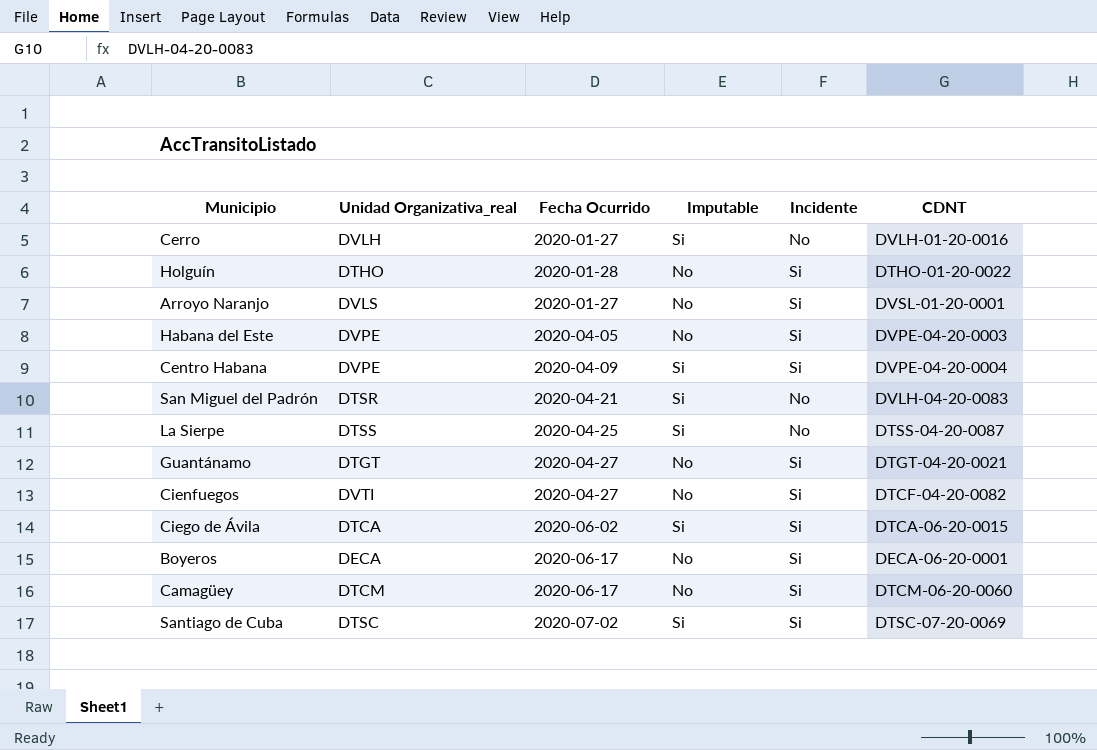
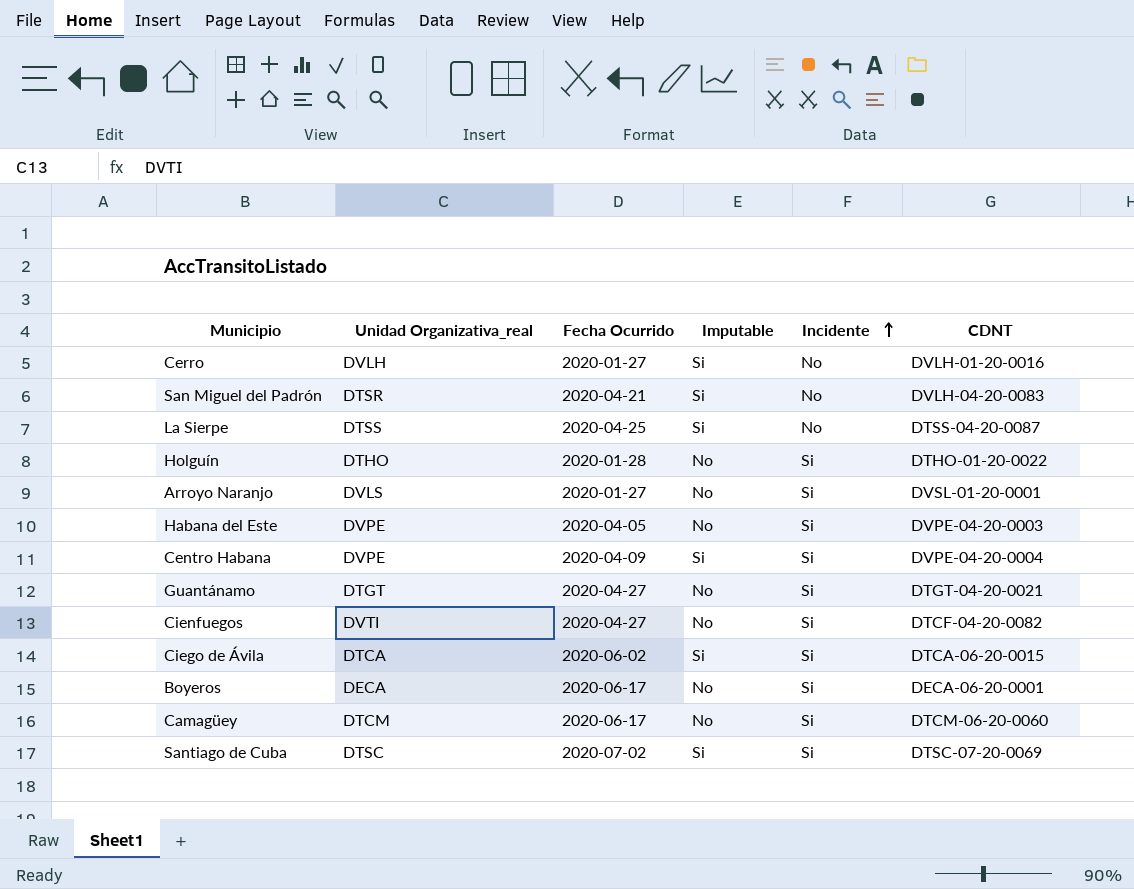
row order: none -> Incidente ascending

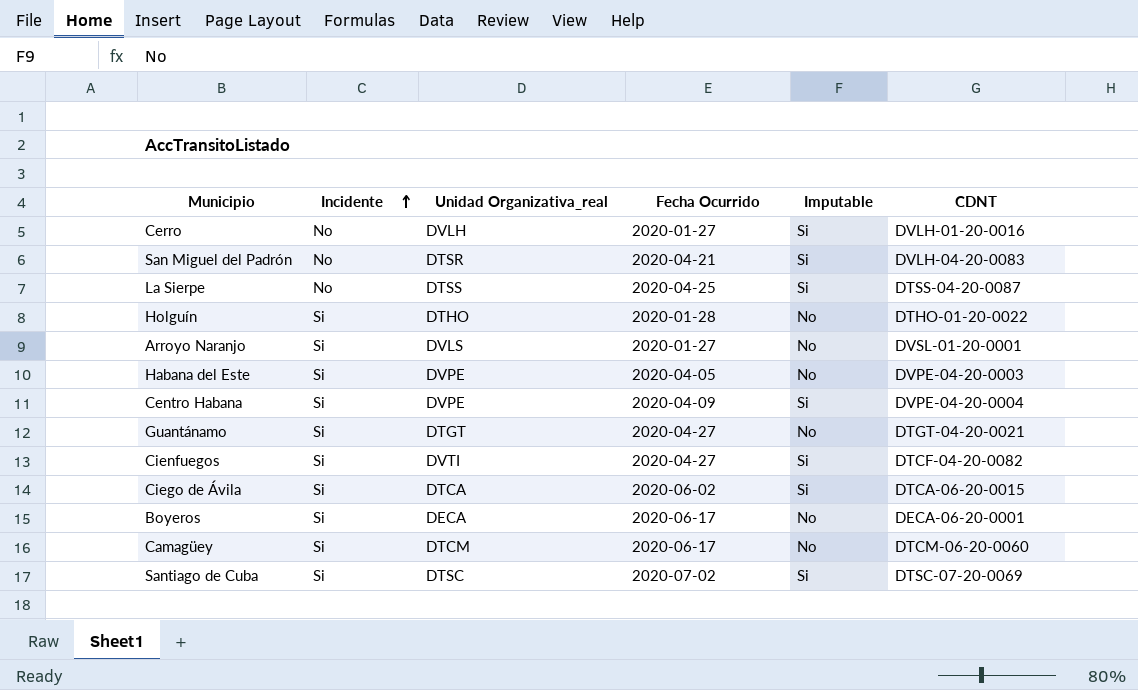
column Incidente | position: 5 -> 2
Cienfuegos | Imputable: No -> Si

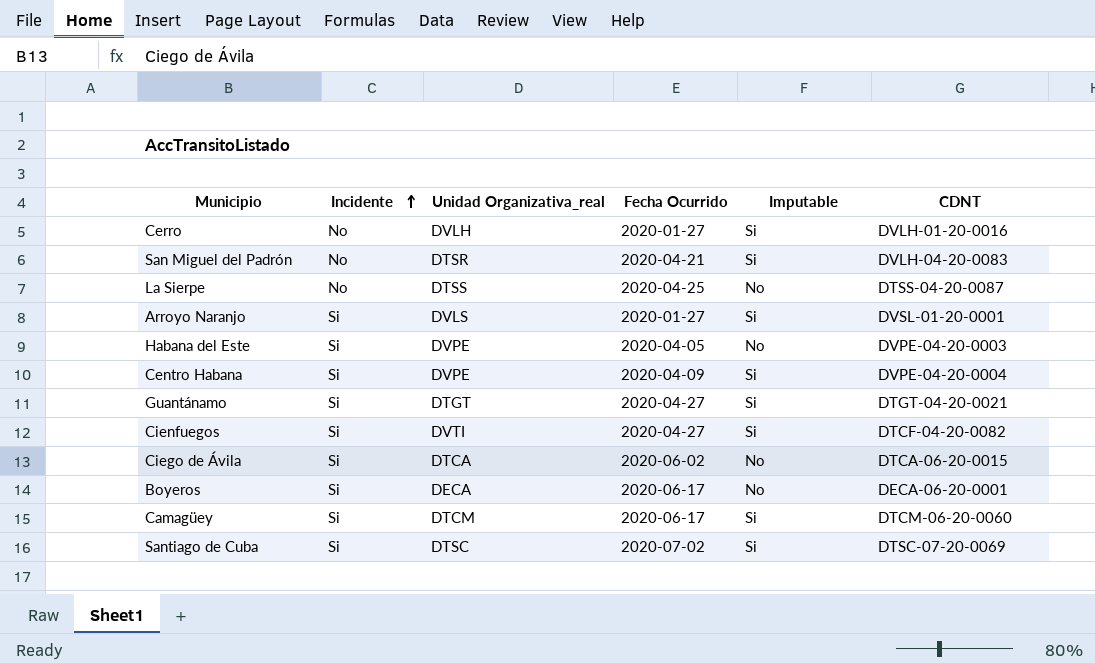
row Holguín: Si | DTHO | 2020-01-28 | No | DTHO-01-20-0022 -> none
La Sierpe | Imputable: Si -> No
Arroyo Naranjo | Imputable: No -> Si
Guantánamo | Imputable: No -> Si
Ciego de Ávila | Imputable: Si -> No
Camagüey | Imputable: No -> Si

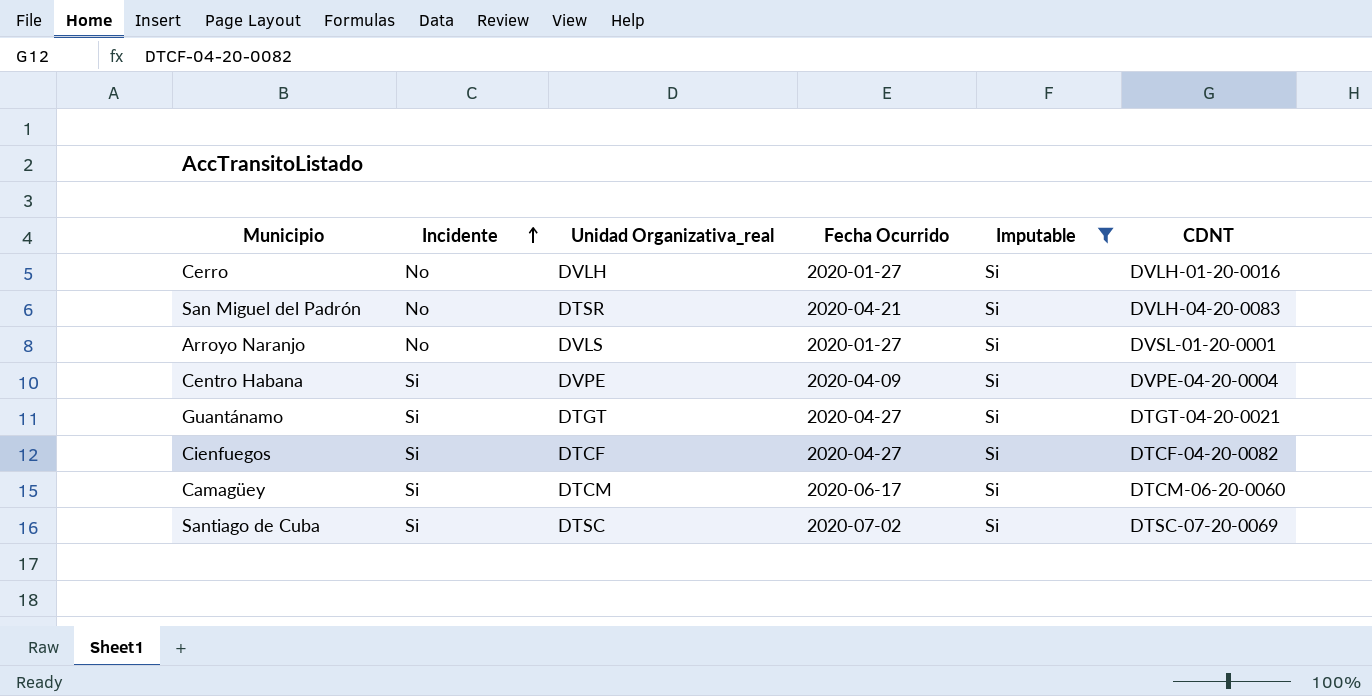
filter: none -> Imputable = Si
Arroyo Naranjo | Incidente: Si -> No
Cienfuegos | Unidad Organizativa_real: DVTI -> DTCF

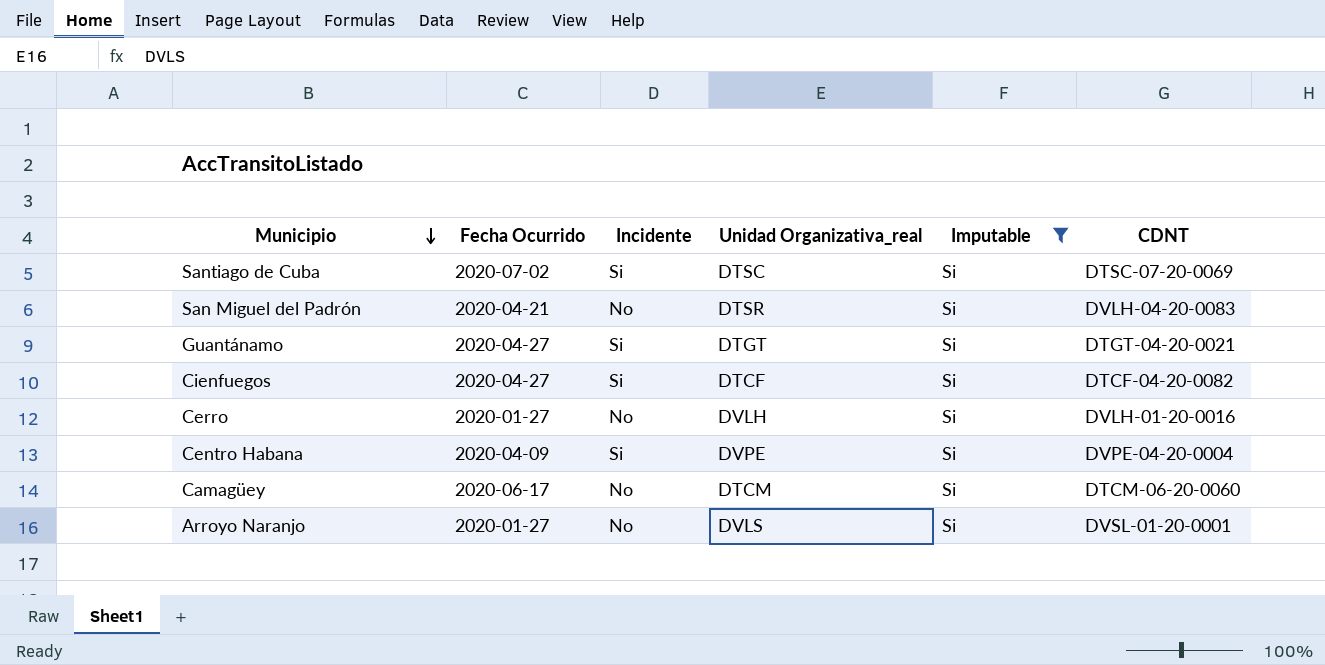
row order: Incidente ascending -> Municipio descending
column Fecha Ocurrido | position: 4 -> 2
Camagüey | Incidente: Si -> No

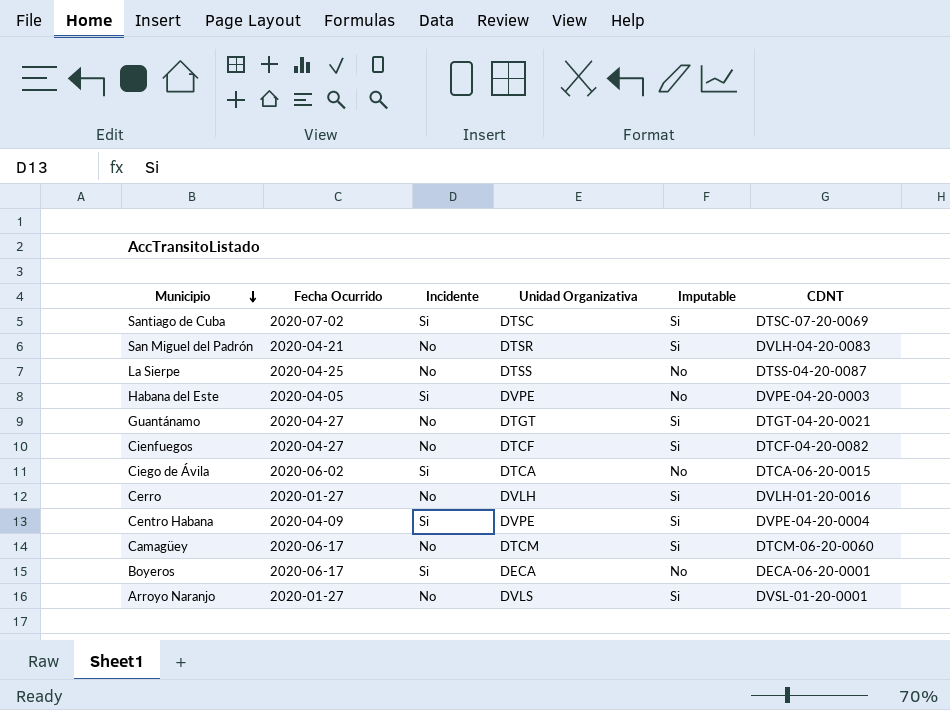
filter: Imputable = Si -> none
column name: Unidad Organizativa_real -> Unidad Organizativa
Guantánamo | Incidente: Si -> No
Cienfuegos | Incidente: Si -> No

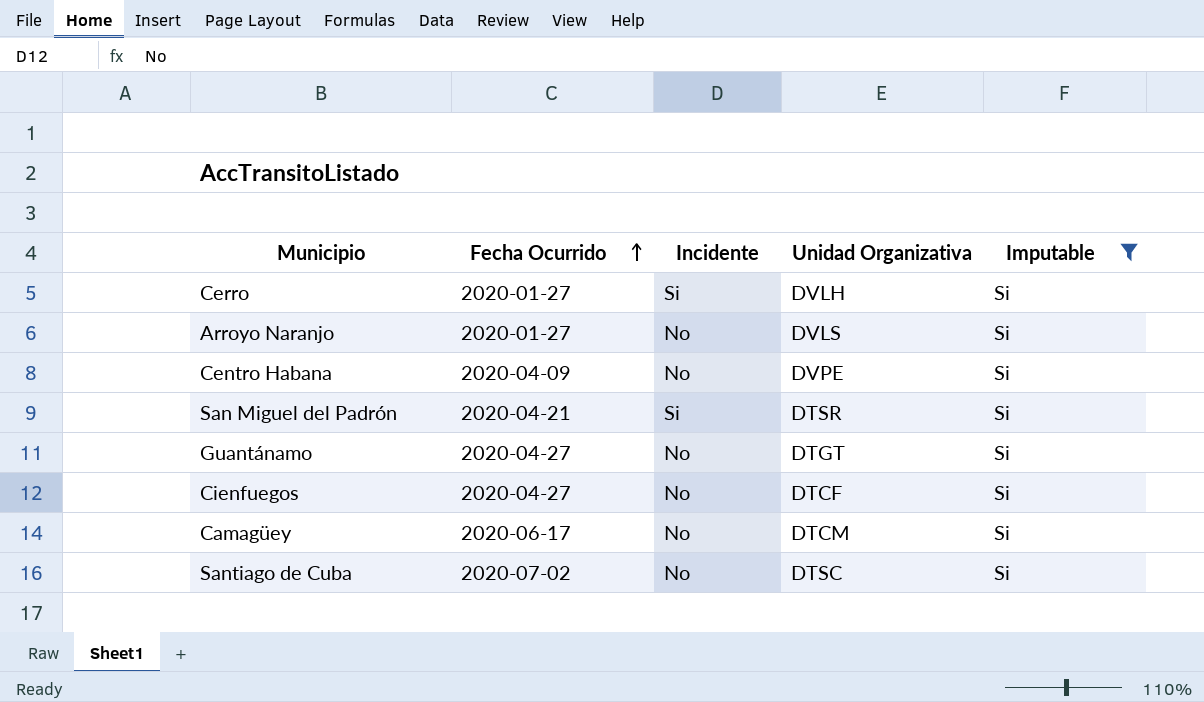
filter: none -> Imputable = Si
row order: Municipio descending -> Fecha Ocurrido ascending
column CDNT | position: 6 -> none
Cerro | Incidente: No -> Si
Centro Habana | Incidente: Si -> No
San Miguel del Padrón | Incidente: No -> Si
Santiago de Cuba | Incidente: Si -> No

